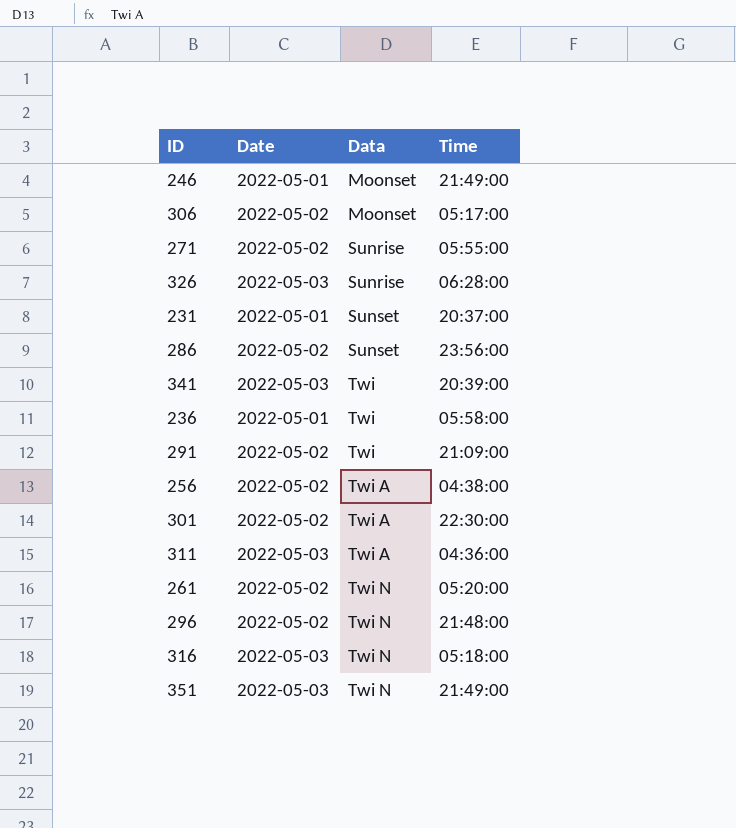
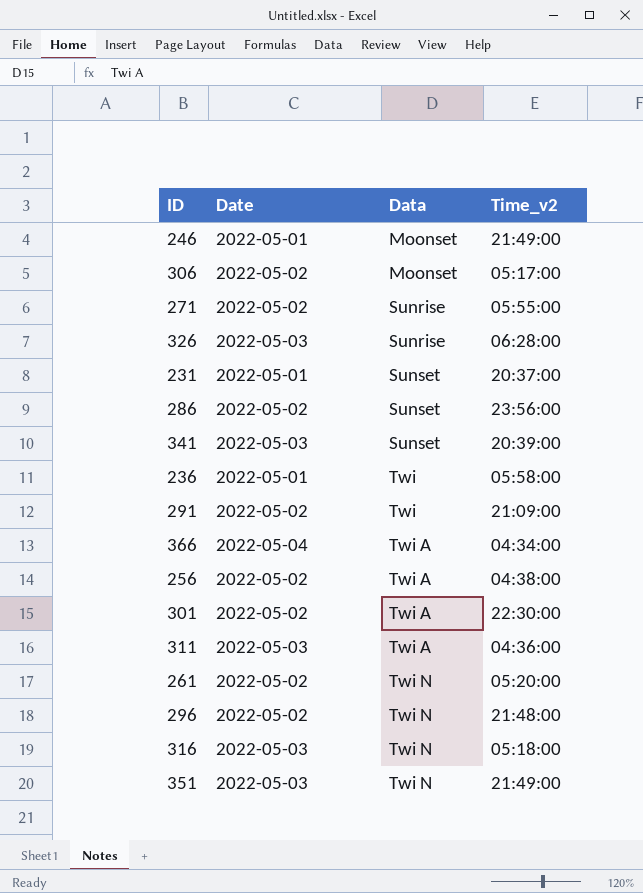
column name: Time -> Time_v2
341 | Data: Twi -> Sunset
row 366: none -> 2022-05-04 | Twi A | 04:34:00

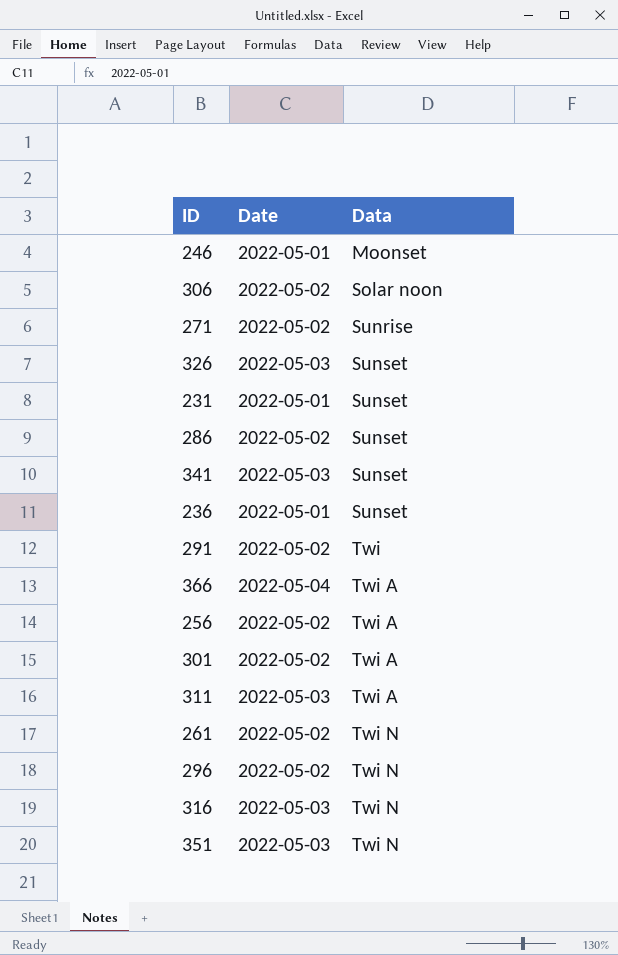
column Time_v2 | position: 4 -> none
306 | Data: Moonset -> Solar noon
326 | Data: Sunrise -> Sunset
236 | Data: Twi -> Sunset

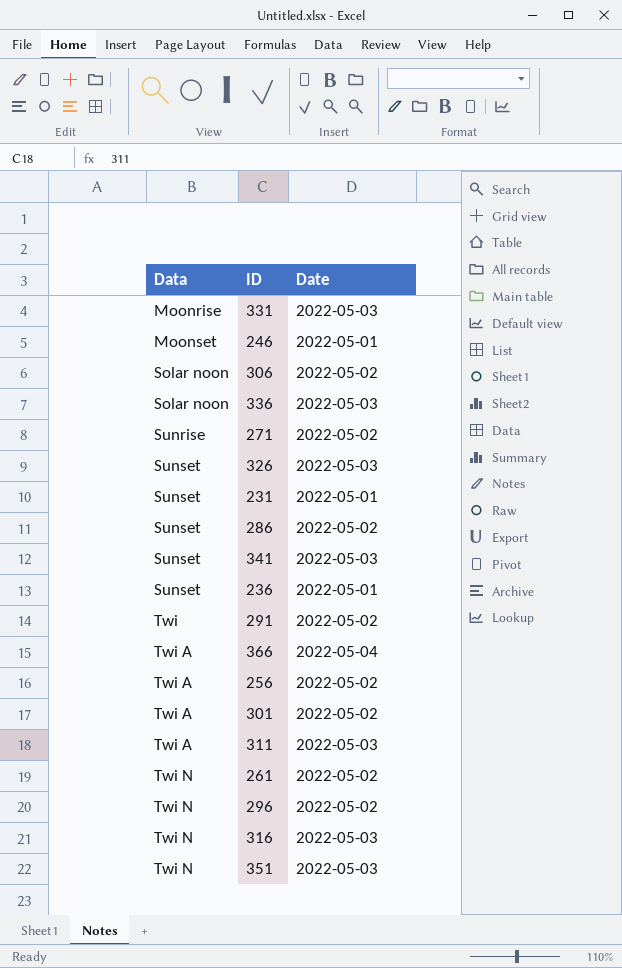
column Data | position: 3 -> 1
row 331: none -> Moonrise | 2022-05-03
row 336: none -> Solar noon | 2022-05-03

